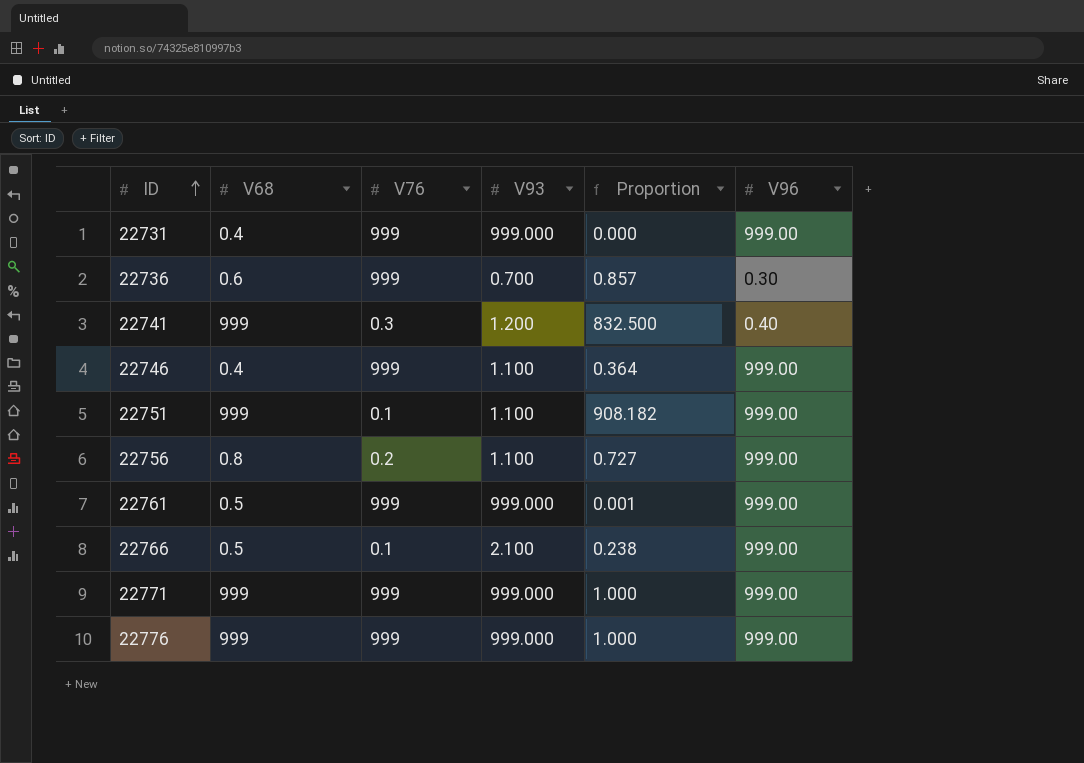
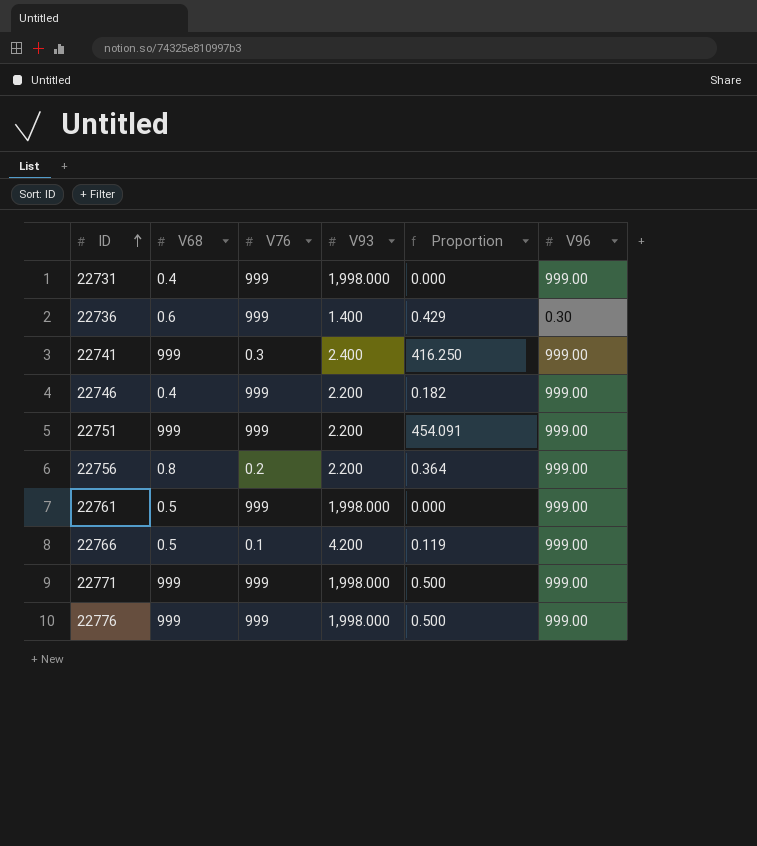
22731 | V93: 999.000 -> 1,998.000
22736 | V93: 0.700 -> 1.400
22736 | Proportion: 0.857 -> 0.429
22741 | V93: 1.200 -> 2.400
22741 | Proportion: 832.500 -> 416.250
22741 | V96: 0.40 -> 999.00
22746 | V93: 1.100 -> 2.200
22746 | Proportion: 0.364 -> 0.182
22751 | V76: 0.1 -> 999
22751 | V93: 1.100 -> 2.200
22751 | Proportion: 908.182 -> 454.091
22756 | V93: 1.100 -> 2.200
22756 | Proportion: 0.727 -> 0.364
22761 | V93: 999.000 -> 1,998.000
22761 | Proportion: 0.001 -> 0.000
22766 | V93: 2.100 -> 4.200
22766 | Proportion: 0.238 -> 0.119
22771 | V93: 999.000 -> 1,998.000
22771 | Proportion: 1.000 -> 0.500
22776 | V93: 999.000 -> 1,998.000
22776 | Proportion: 1.000 -> 0.500

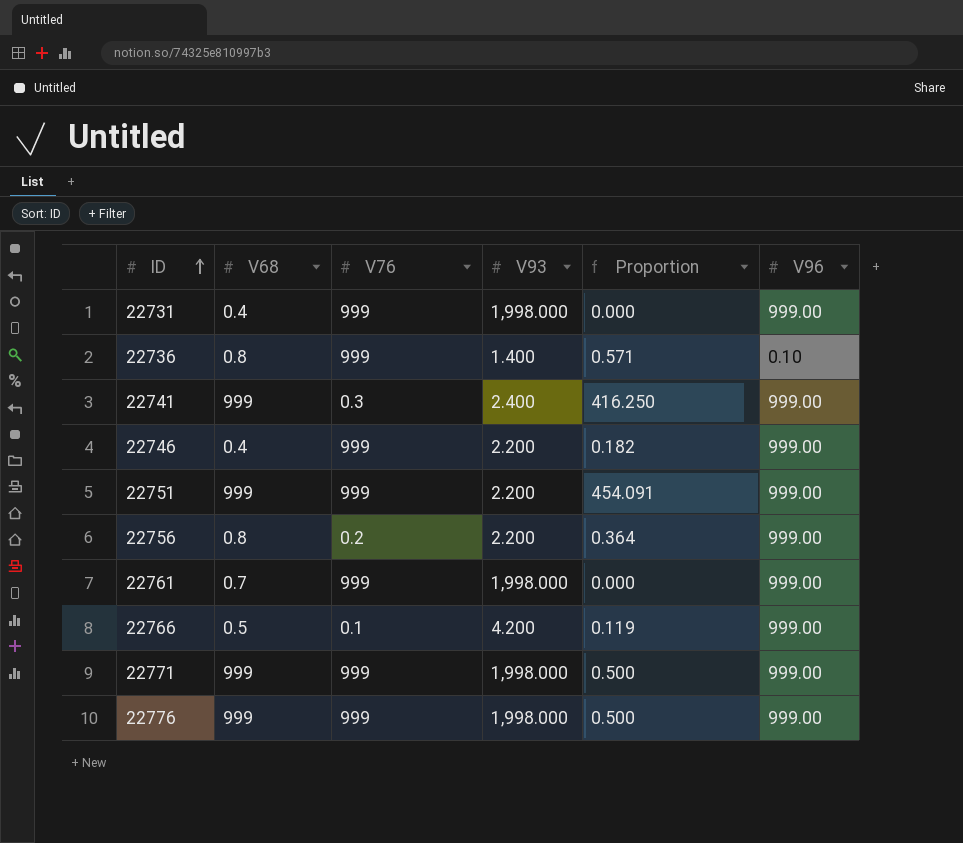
22736 | V68: 0.6 -> 0.8
22736 | Proportion: 0.429 -> 0.571
22736 | V96: 0.30 -> 0.10
22761 | V68: 0.5 -> 0.7

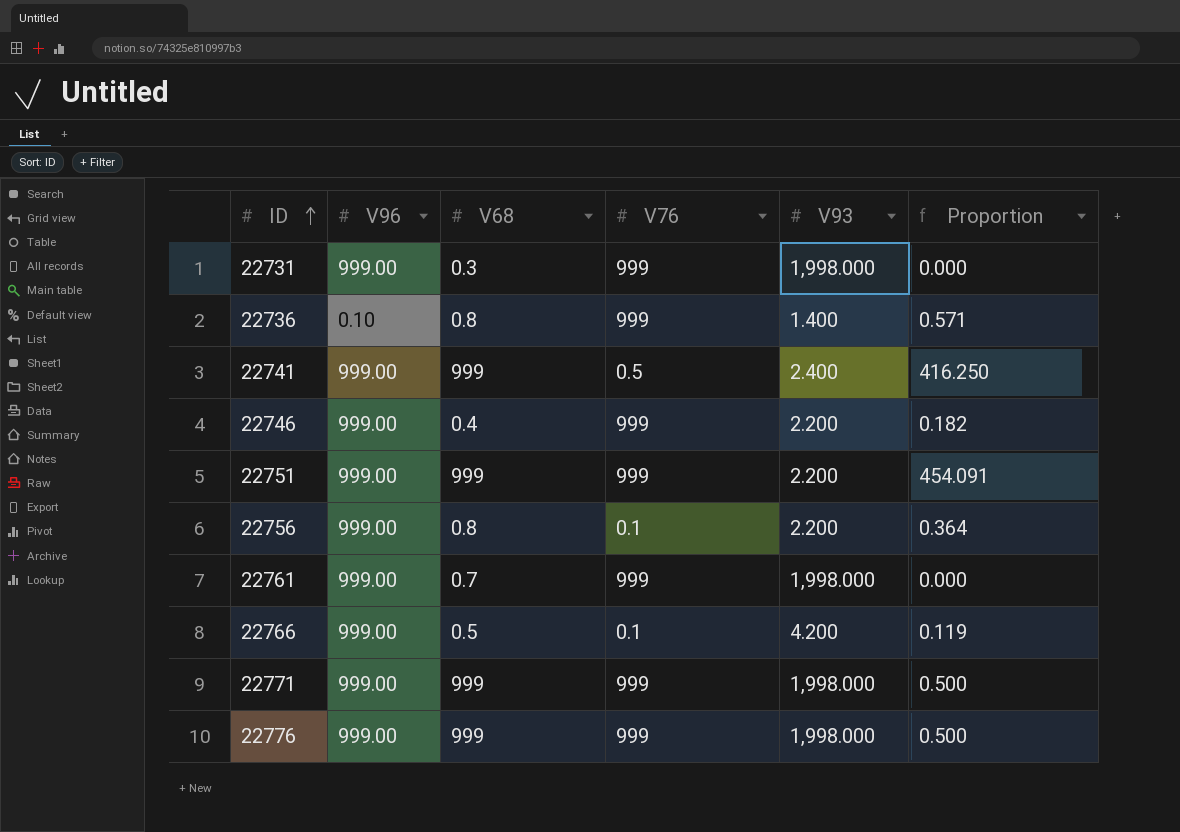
column V96 | position: 6 -> 2
22731 | V68: 0.4 -> 0.3
22741 | V76: 0.3 -> 0.5
22756 | V76: 0.2 -> 0.1

